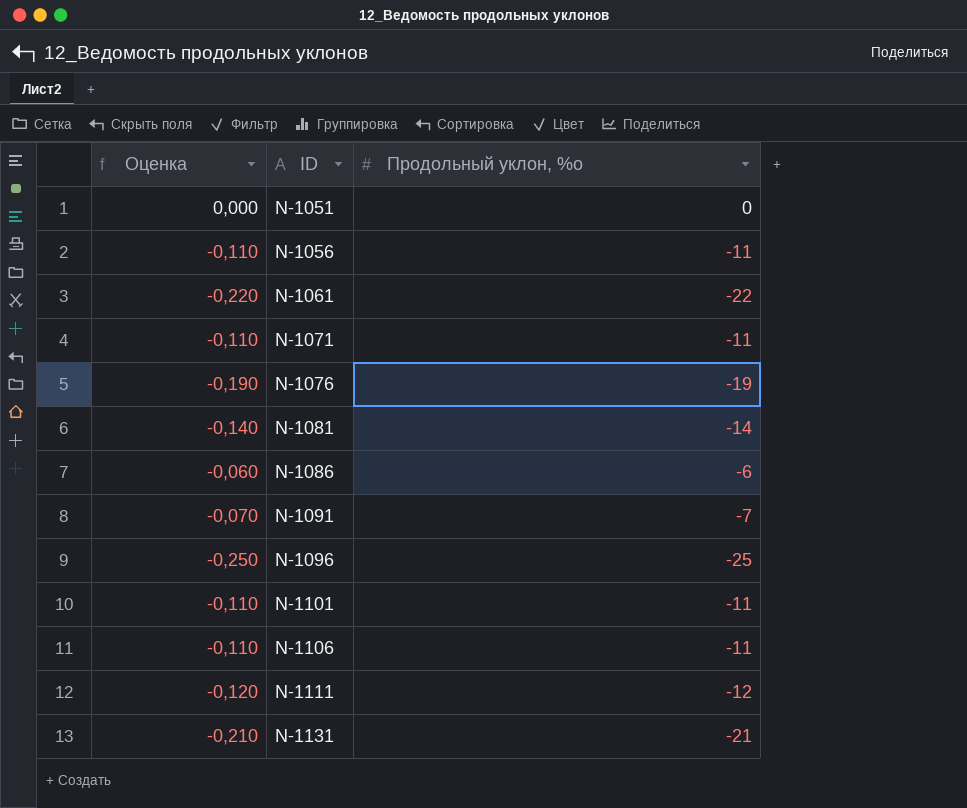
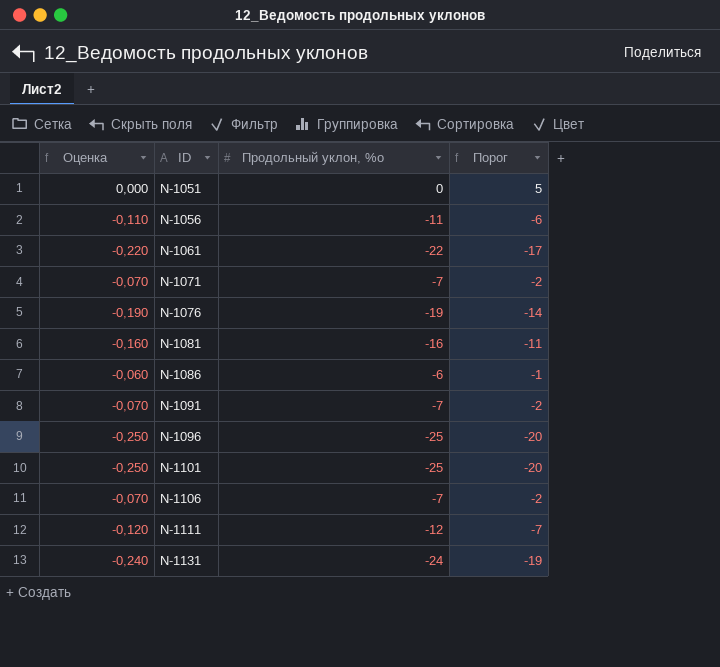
column Порог | formula: none -> [Продольный уклон, %о] + 5
N-1071 | Оценка: -0,110 -> -0,070
N-1071 | Продольный уклон, %о: -11 -> -7
N-1081 | Оценка: -0,140 -> -0,160
N-1081 | Продольный уклон, %о: -14 -> -16
N-1101 | Оценка: -0,110 -> -0,250
N-1101 | Продольный уклон, %о: -11 -> -25
N-1106 | Оценка: -0,110 -> -0,070
N-1106 | Продольный уклон, %о: -11 -> -7
N-1131 | Оценка: -0,210 -> -0,240
N-1131 | Продольный уклон, %о: -21 -> -24

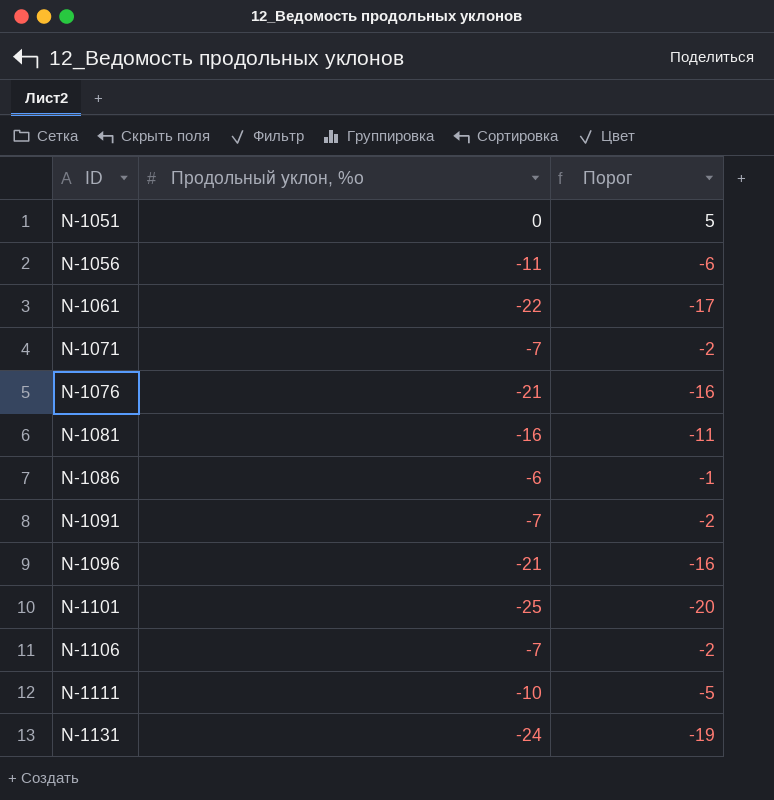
column Оценка | formula: [Продольный уклон, %о] * 0,01 -> none
N-1076 | Продольный уклон, %о: -19 -> -21
N-1076 | Порог: -14 -> -16
N-1096 | Продольный уклон, %о: -25 -> -21
N-1096 | Порог: -20 -> -16
N-1111 | Продольный уклон, %о: -12 -> -10
N-1111 | Порог: -7 -> -5

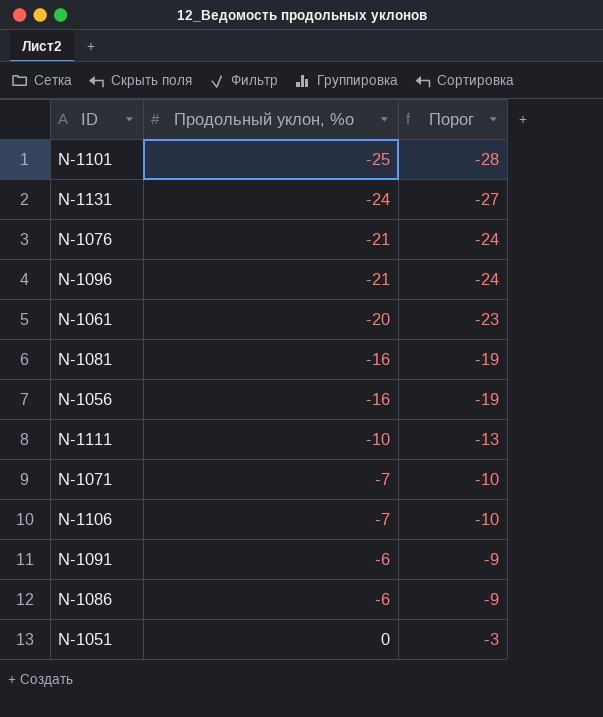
row order: ID ascending -> Продольный уклон, %о ascending
column Порог | formula: [Продольный уклон, %о] + 5 -> [Продольный уклон, %о] - 3
N-1061 | Продольный уклон, %о: -22 -> -20
N-1056 | Продольный уклон, %о: -11 -> -16
N-1091 | Продольный уклон, %о: -7 -> -6

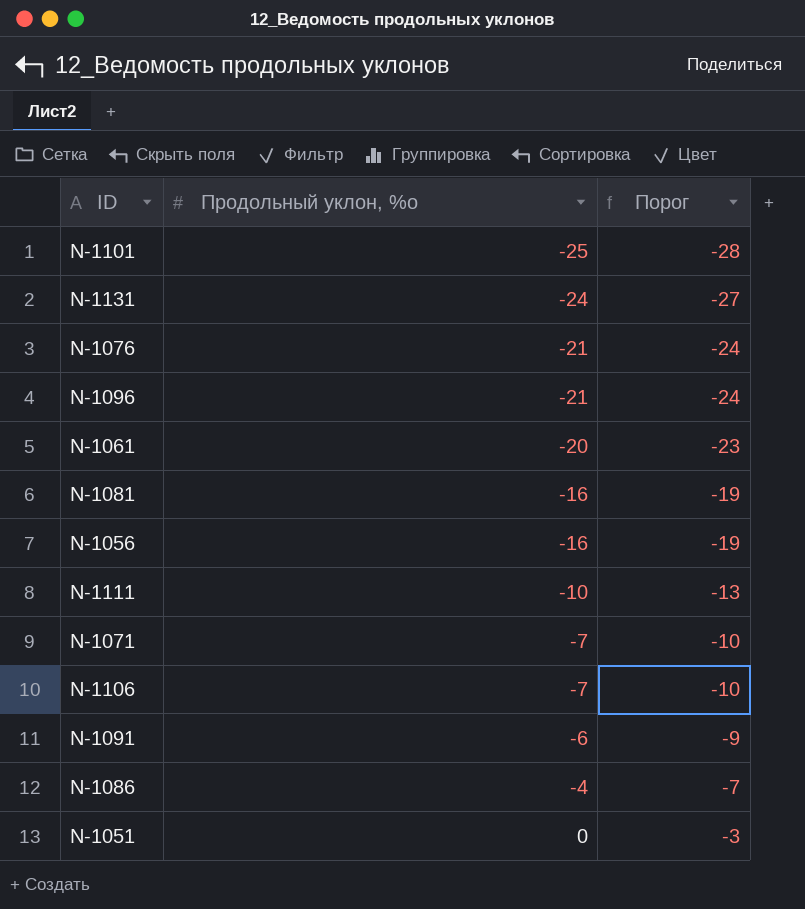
N-1086 | Продольный уклон, %о: -6 -> -4
N-1086 | Порог: -9 -> -7

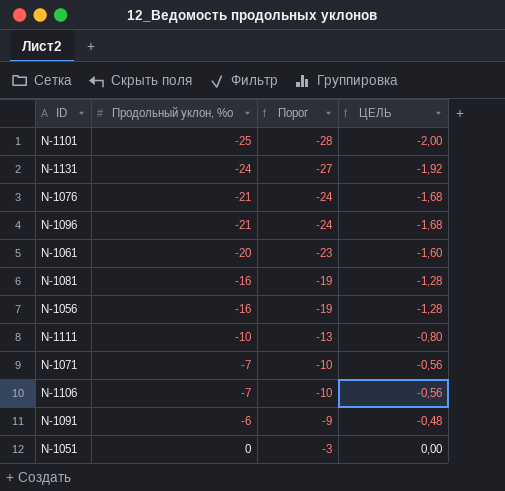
column ЦЕЛЬ | formula: none -> [Продольный уклон, %о] * 0,08
row N-1086: -4 | -7 -> none

